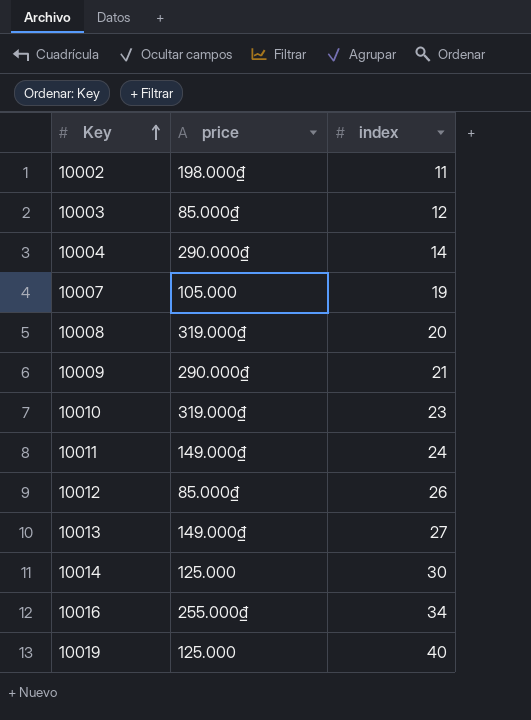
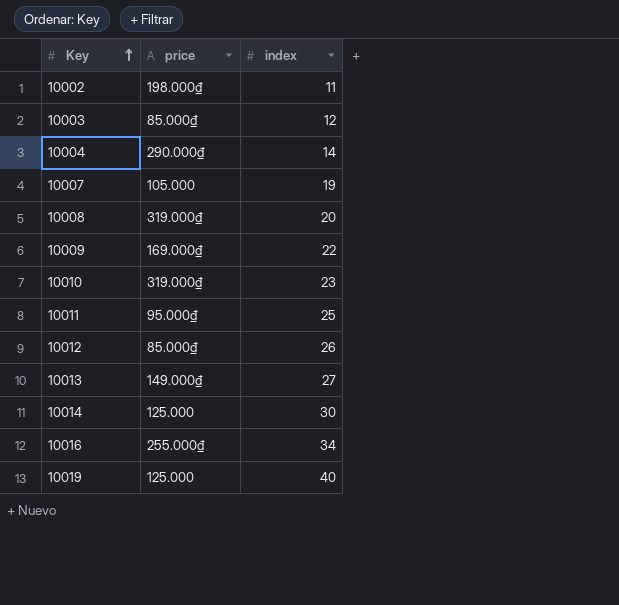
10009 | price: 290.000₫ -> 169.000₫
10009 | index: 21 -> 22
10011 | price: 149.000₫ -> 95.000₫
10011 | index: 24 -> 25

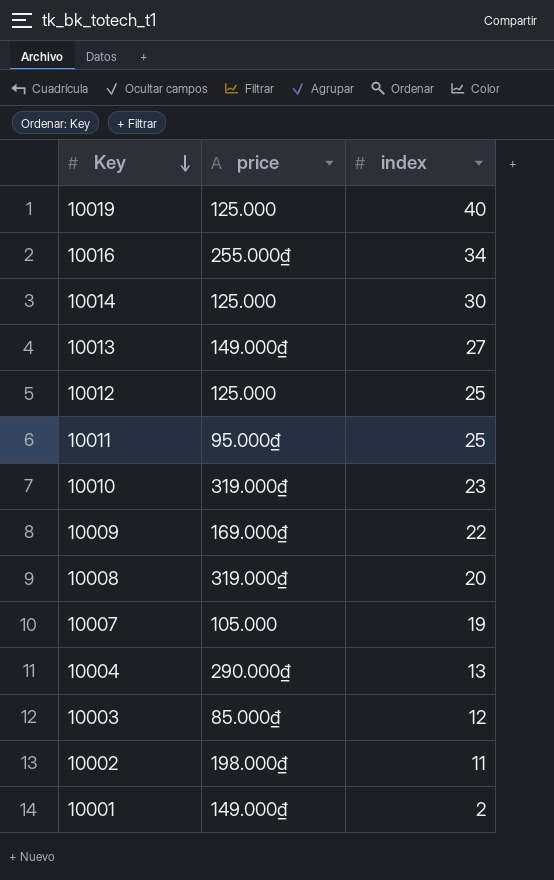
row order: Key ascending -> Key descending
10012 | price: 85.000₫ -> 125.000
10012 | index: 26 -> 25
10004 | index: 14 -> 13
row 10001: none -> 149.000₫ | 2

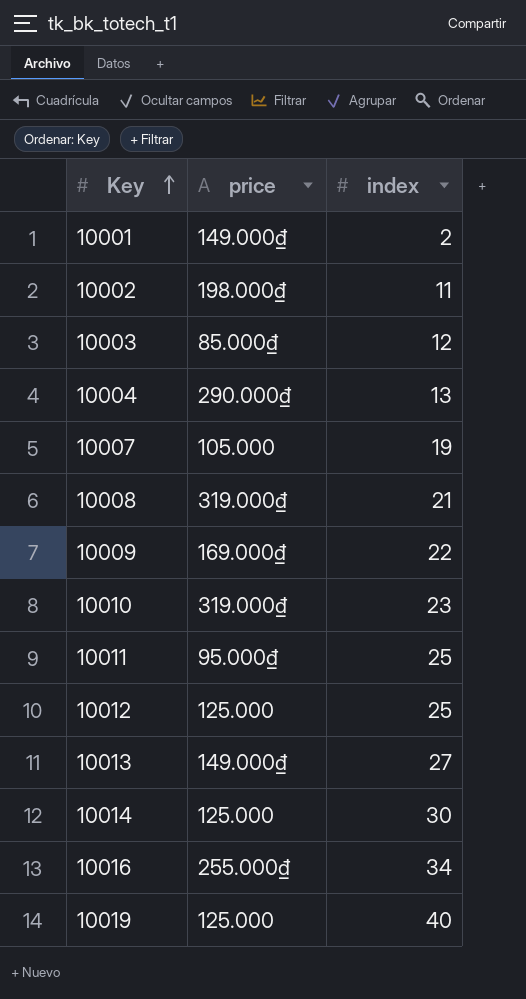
row order: Key descending -> Key ascending
10008 | index: 20 -> 21

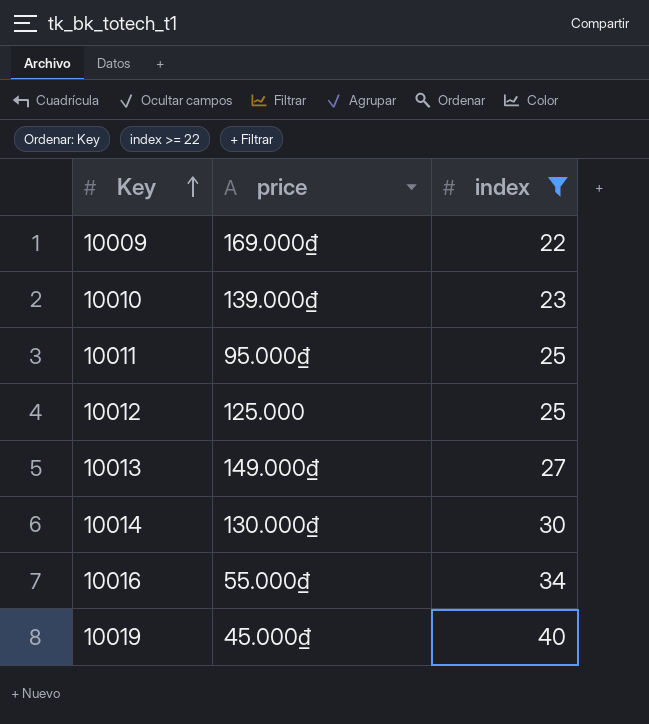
filter: none -> index >= 22
10010 | price: 319.000₫ -> 139.000₫
10014 | price: 125.000 -> 130.000₫
10016 | price: 255.000₫ -> 55.000₫
10019 | price: 125.000 -> 45.000₫

